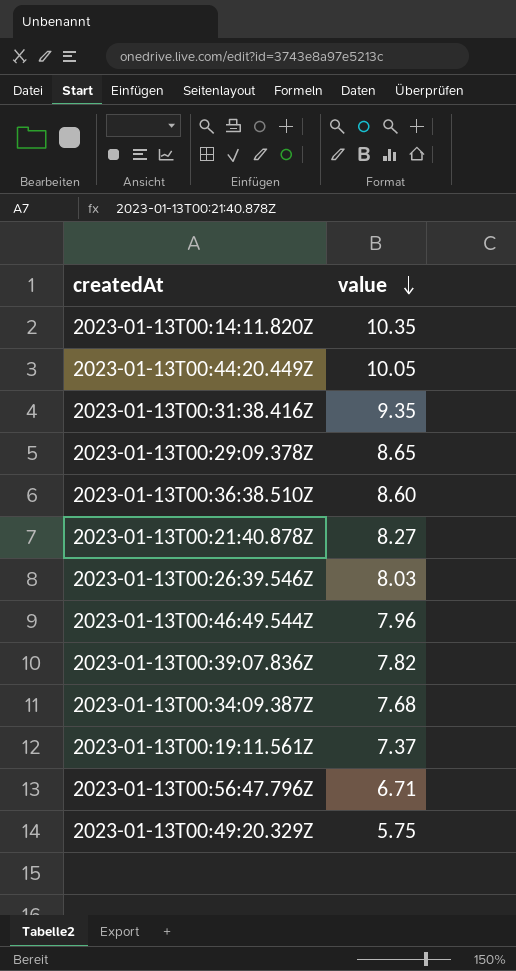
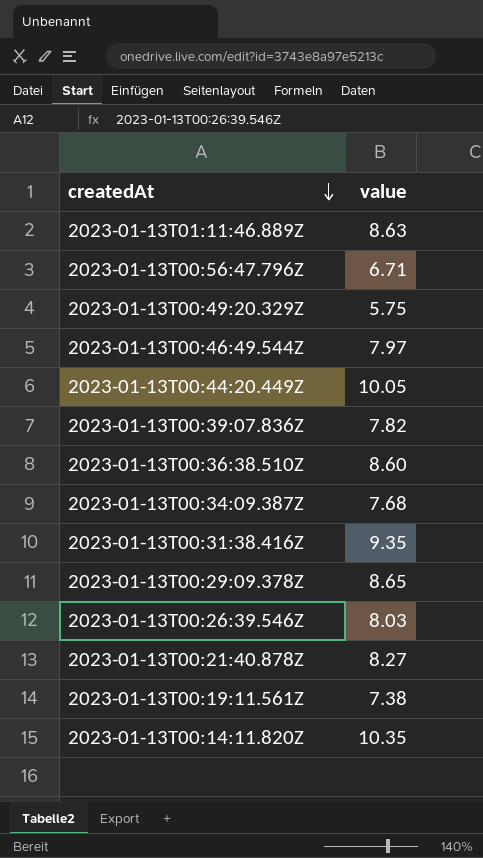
row order: value descending -> createdAt descending
row 2023-01-13T01:11:46.889Z: none -> 8.63
2023-01-13T00:46:49.544Z | value: 7.96 -> 7.97
2023-01-13T00:19:11.561Z | value: 7.37 -> 7.38

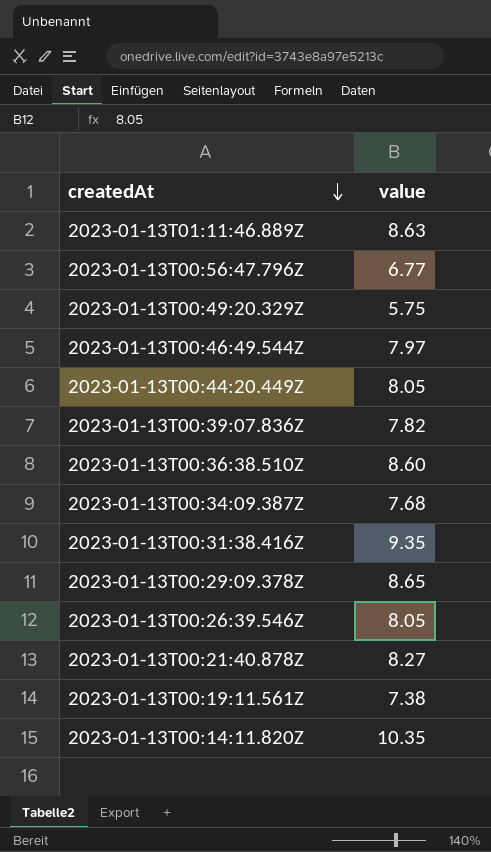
2023-01-13T00:56:47.796Z | value: 6.71 -> 6.77
2023-01-13T00:44:20.449Z | value: 10.05 -> 8.05
2023-01-13T00:26:39.546Z | value: 8.03 -> 8.05

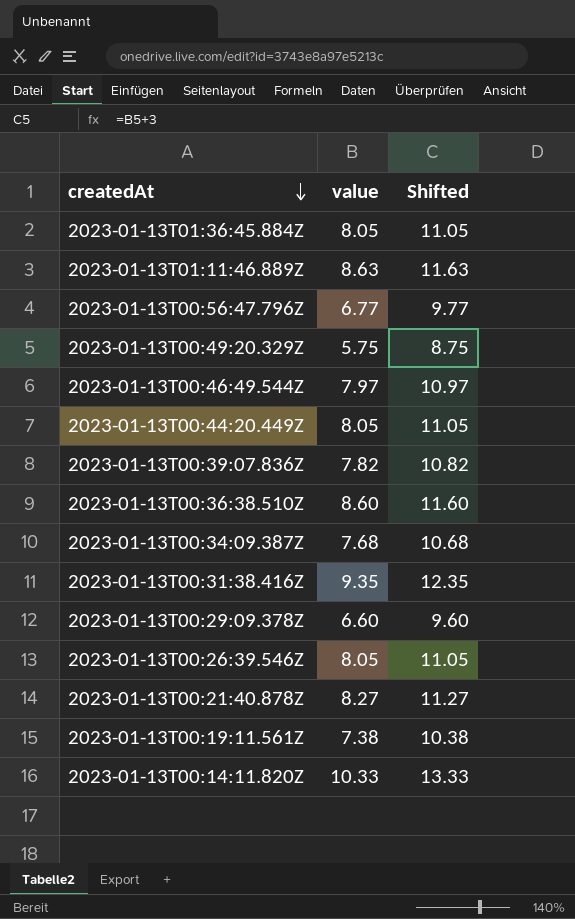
column Shifted | formula: none -> [value] + 3
row 2023-01-13T01:36:45.884Z: none -> 8.05 | 11.05
2023-01-13T00:29:09.378Z | value: 8.65 -> 6.60
2023-01-13T00:14:11.820Z | value: 10.35 -> 10.33

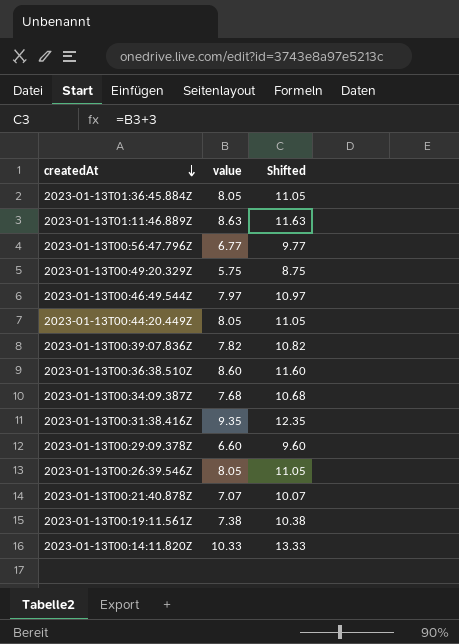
2023-01-13T00:21:40.878Z | value: 8.27 -> 7.07
2023-01-13T00:21:40.878Z | Shifted: 11.27 -> 10.07

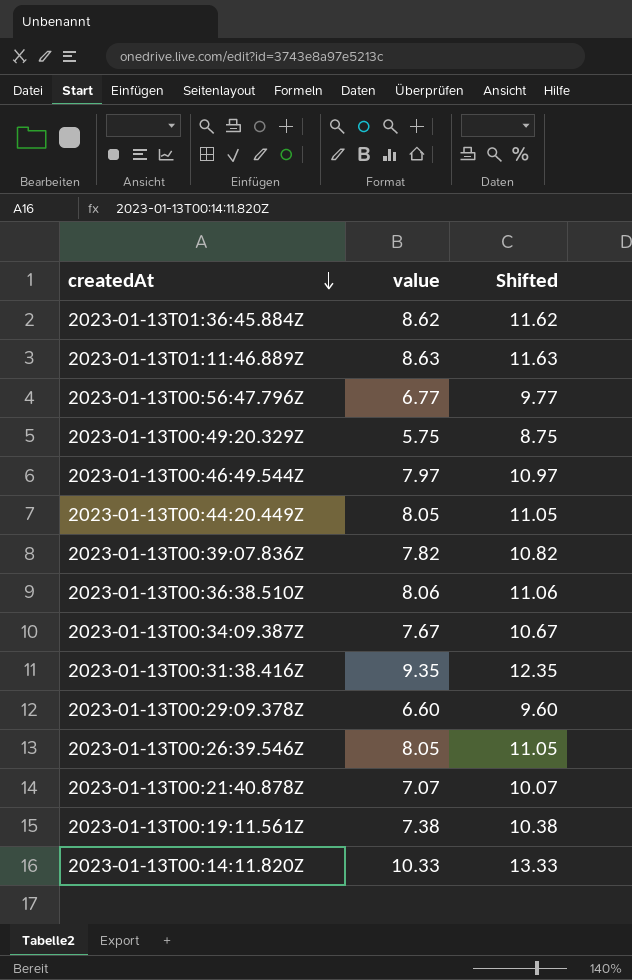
2023-01-13T01:36:45.884Z | value: 8.05 -> 8.62
2023-01-13T01:36:45.884Z | Shifted: 11.05 -> 11.62
2023-01-13T00:36:38.510Z | value: 8.60 -> 8.06
2023-01-13T00:36:38.510Z | Shifted: 11.60 -> 11.06
2023-01-13T00:34:09.387Z | value: 7.68 -> 7.67
2023-01-13T00:34:09.387Z | Shifted: 10.68 -> 10.67

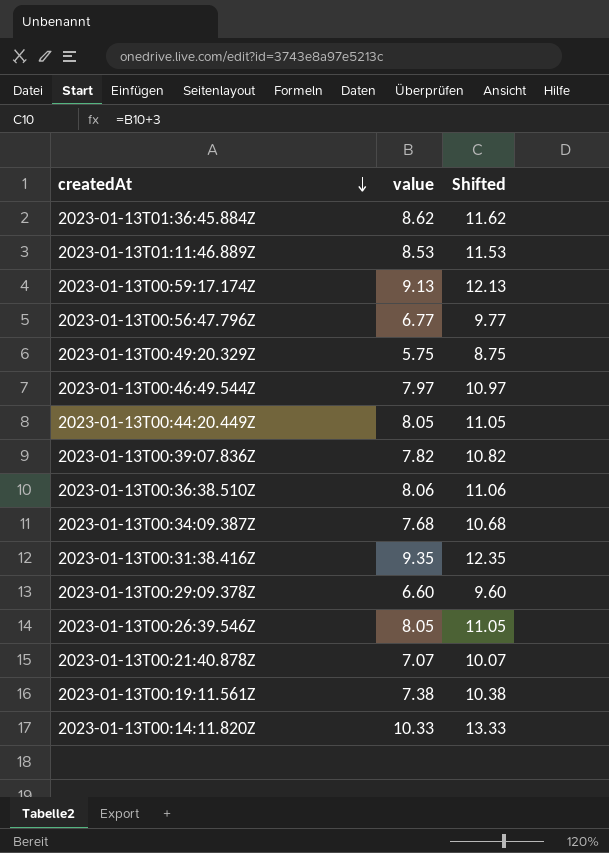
2023-01-13T01:11:46.889Z | value: 8.63 -> 8.53
2023-01-13T01:11:46.889Z | Shifted: 11.63 -> 11.53
row 2023-01-13T00:59:17.174Z: none -> 9.13 | 12.13
2023-01-13T00:34:09.387Z | value: 7.67 -> 7.68
2023-01-13T00:34:09.387Z | Shifted: 10.67 -> 10.68

